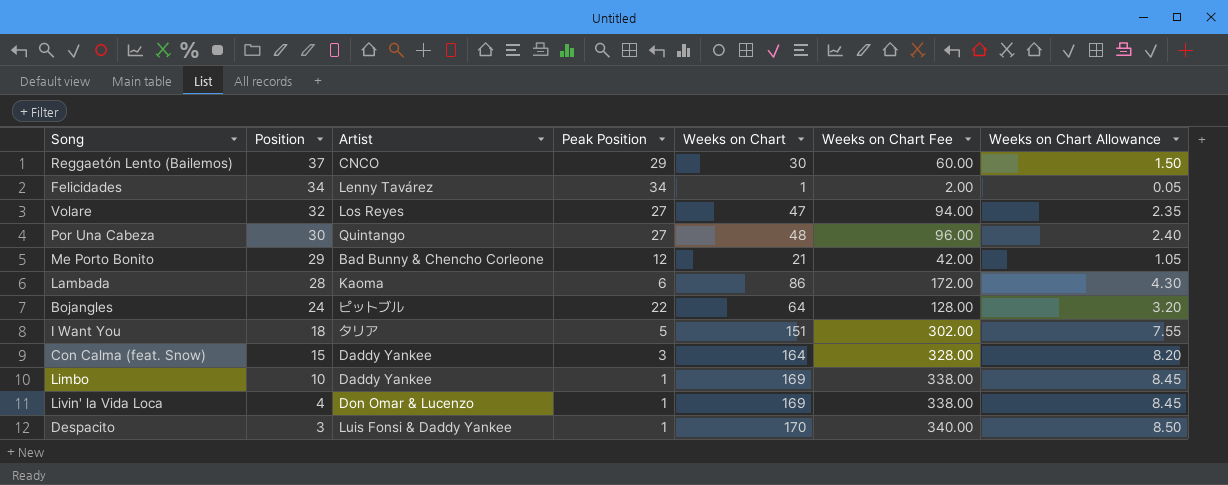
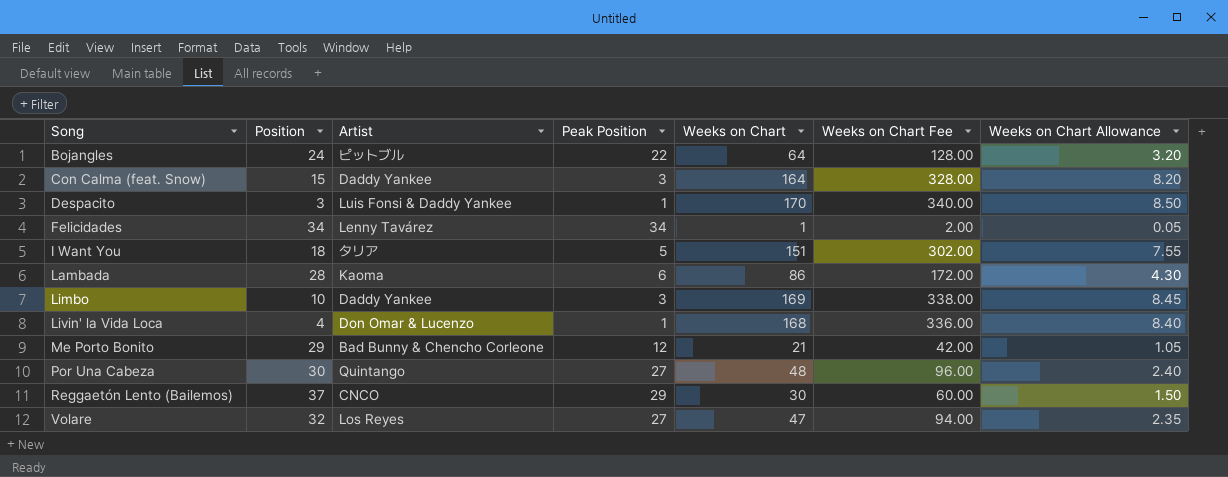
row order: Position descending -> Song ascending
Limbo | Peak Position: 1 -> 3
Livin' la Vida Loca | Weeks on Chart: 169 -> 168
Livin' la Vida Loca | Weeks on Chart Fee: 338.00 -> 336.00
Livin' la Vida Loca | Weeks on Chart Allowance: 8.45 -> 8.40

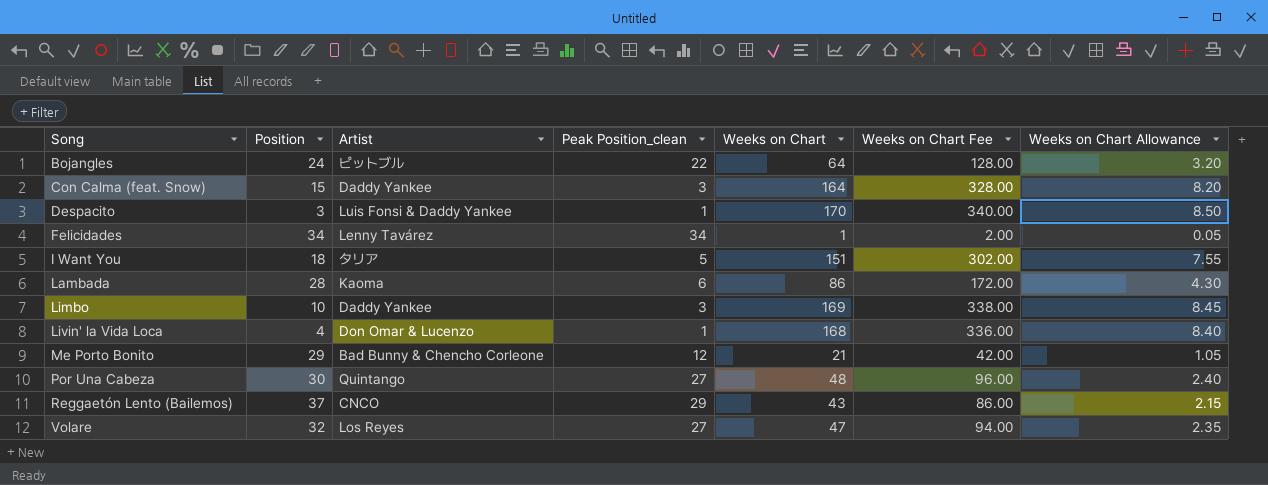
column name: Peak Position -> Peak Position_clean
Reggaetón Lento (Bailemos) | Weeks on Chart: 30 -> 43
Reggaetón Lento (Bailemos) | Weeks on Chart Fee: 60.00 -> 86.00
Reggaetón Lento (Bailemos) | Weeks on Chart Allowance: 1.50 -> 2.15

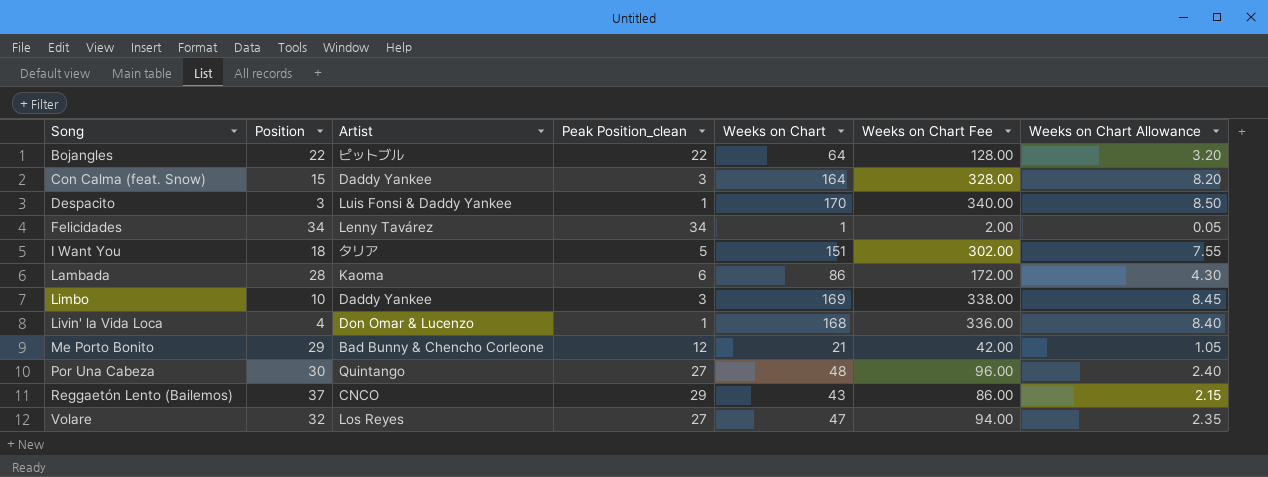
Bojangles | Position: 24 -> 22

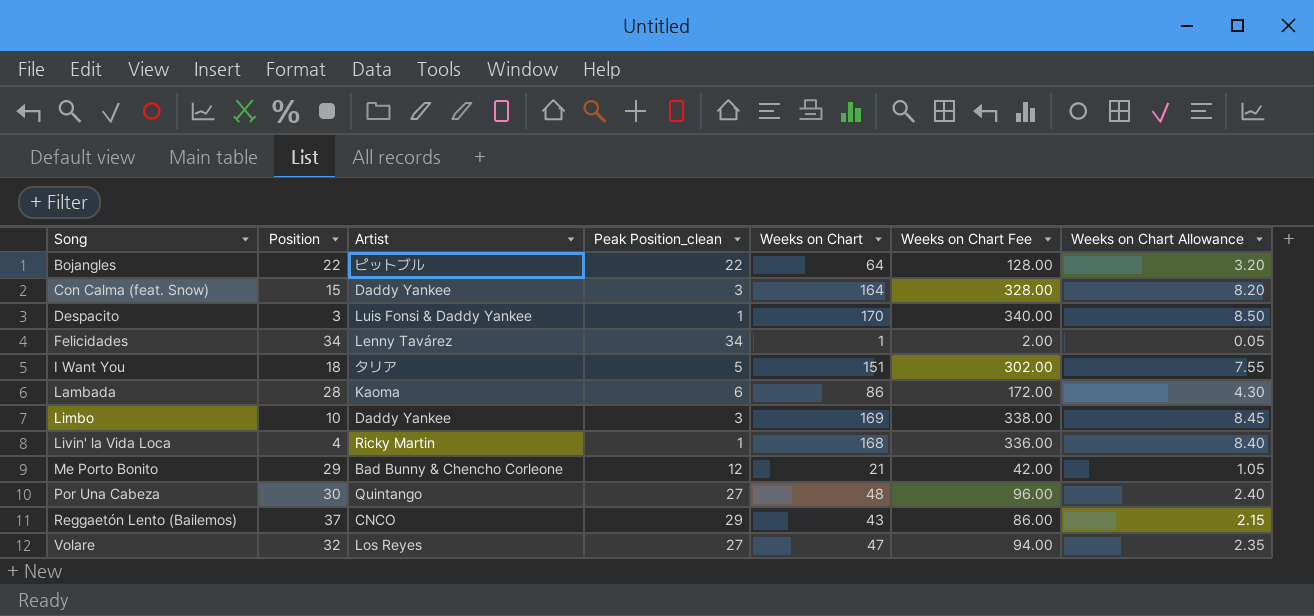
Livin' la Vida Loca | Artist: Don Omar & Lucenzo -> Ricky Martin

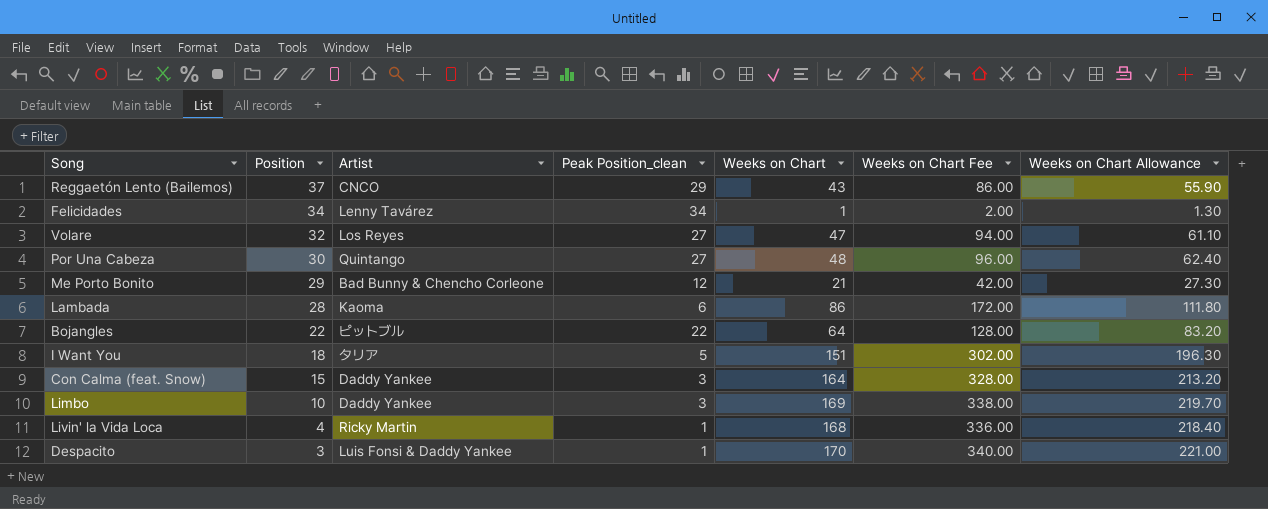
row order: Song ascending -> Position descending
column Weeks on Chart Allowance | formula: [Weeks on Chart] * 0.05 -> [Weeks on Chart] * 1.3

